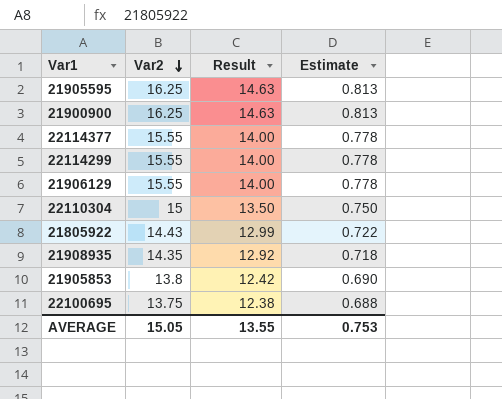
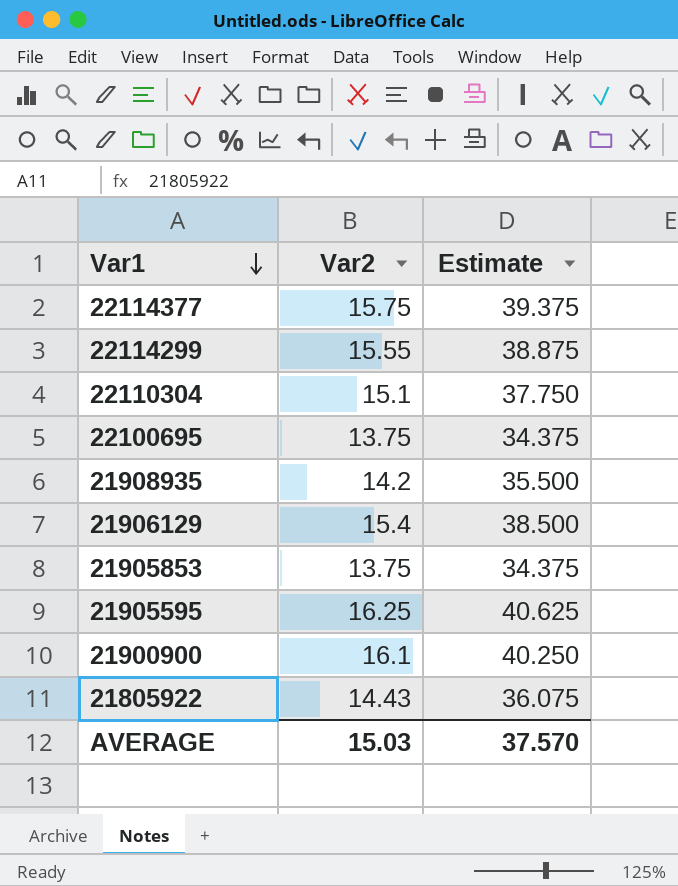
row order: Var2 descending -> Var1 descending
column Result | formula: [Var2] * 0.9 -> none
column Estimate | formula: [Var2] * 0.05 -> [Var2] * 2.5
22114377 | Var2: 15.55 -> 15.75
22110304 | Var2: 15 -> 15.1
21908935 | Var2: 14.35 -> 14.2
21906129 | Var2: 15.55 -> 15.4
21905853 | Var2: 13.8 -> 13.75
21900900 | Var2: 16.25 -> 16.1
AVERAGE | Var2: 15.05 -> 15.03
AVERAGE | Estimate: 0.753 -> 37.570

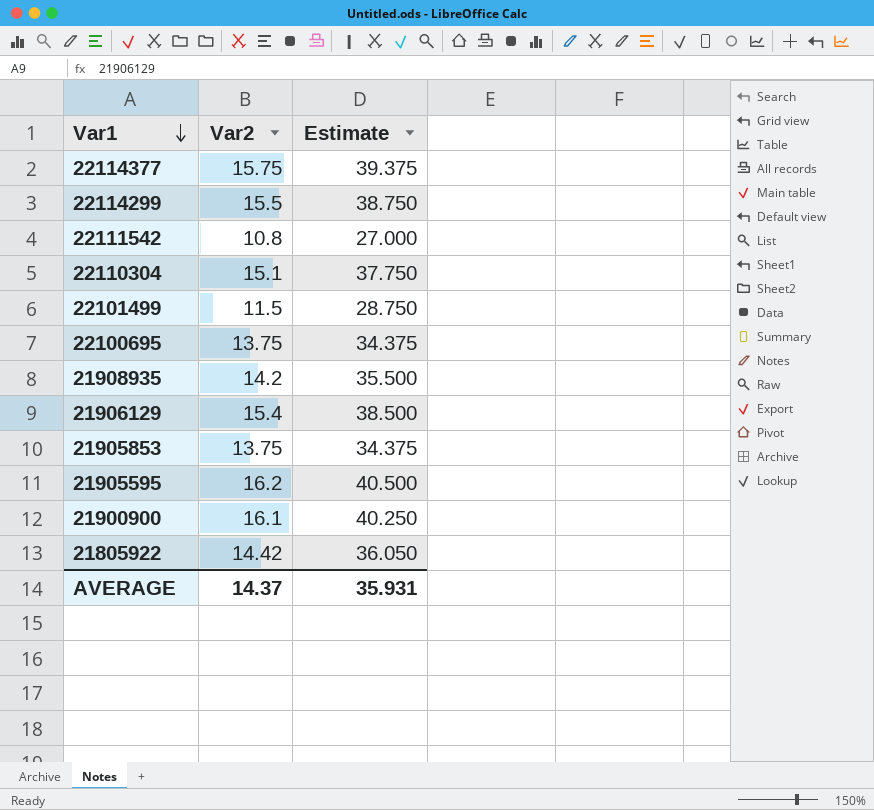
22114299 | Var2: 15.55 -> 15.5
22114299 | Estimate: 38.875 -> 38.750
row 22111542: none -> 10.8 | 27.000
row 22101499: none -> 11.5 | 28.750
21905595 | Var2: 16.25 -> 16.2
21905595 | Estimate: 40.625 -> 40.500
21805922 | Var2: 14.43 -> 14.42
21805922 | Estimate: 36.075 -> 36.050
AVERAGE | Var2: 15.03 -> 14.37
AVERAGE | Estimate: 37.570 -> 35.931

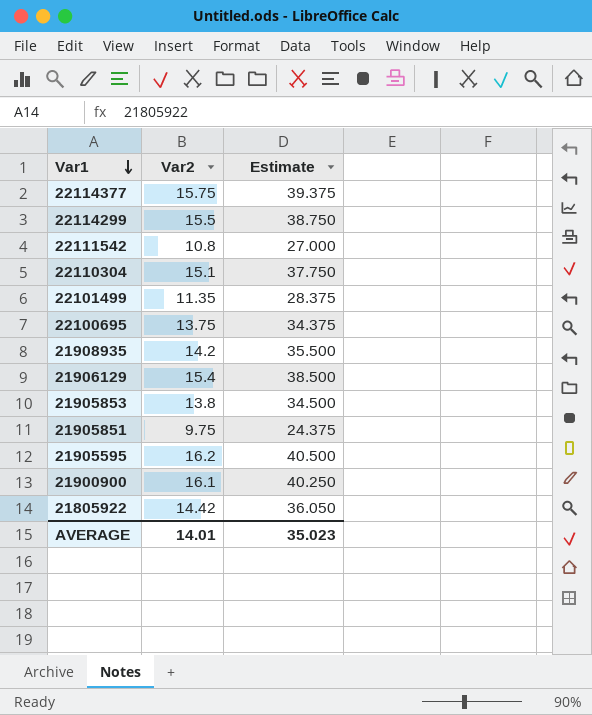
22101499 | Var2: 11.5 -> 11.35
22101499 | Estimate: 28.750 -> 28.375
21905853 | Var2: 13.75 -> 13.8
21905853 | Estimate: 34.375 -> 34.500
row 21905851: none -> 9.75 | 24.375
AVERAGE | Var2: 14.37 -> 14.01
AVERAGE | Estimate: 35.931 -> 35.023

